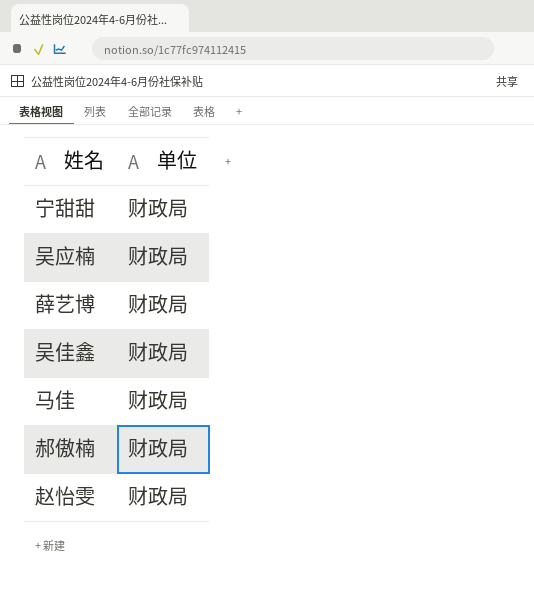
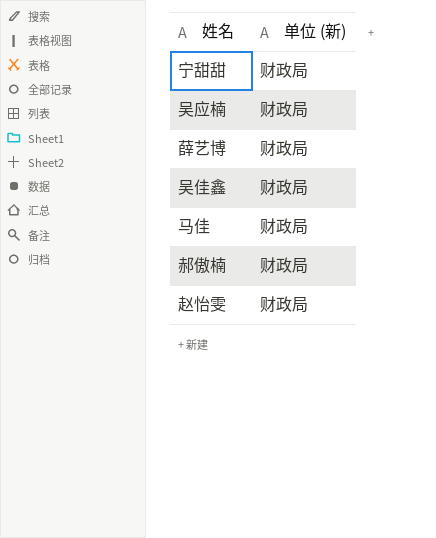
column name: 单位 -> 单位 (新)

